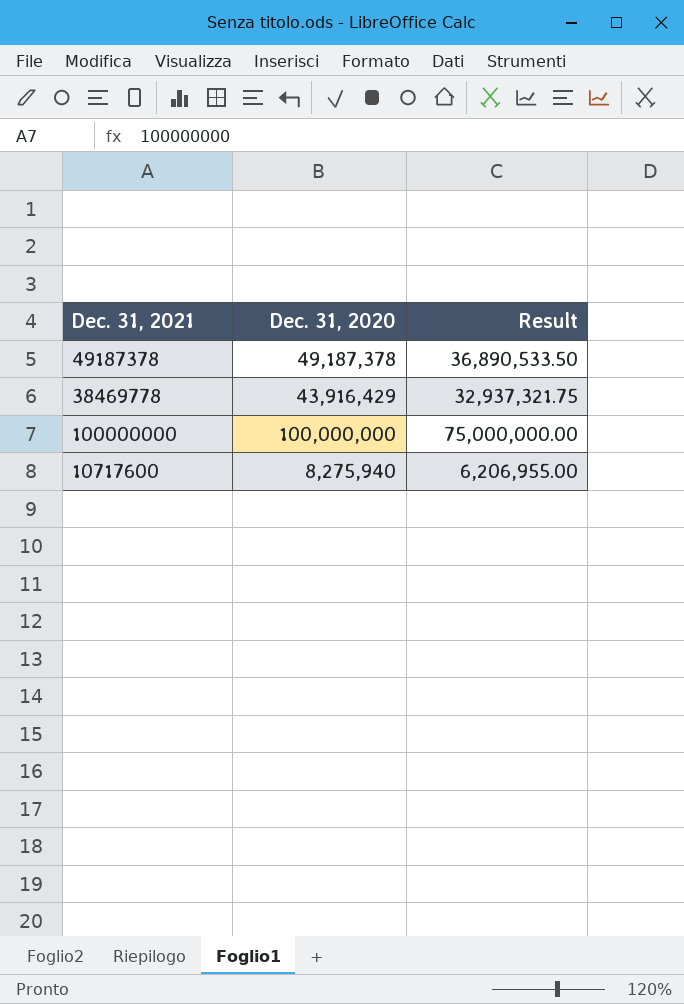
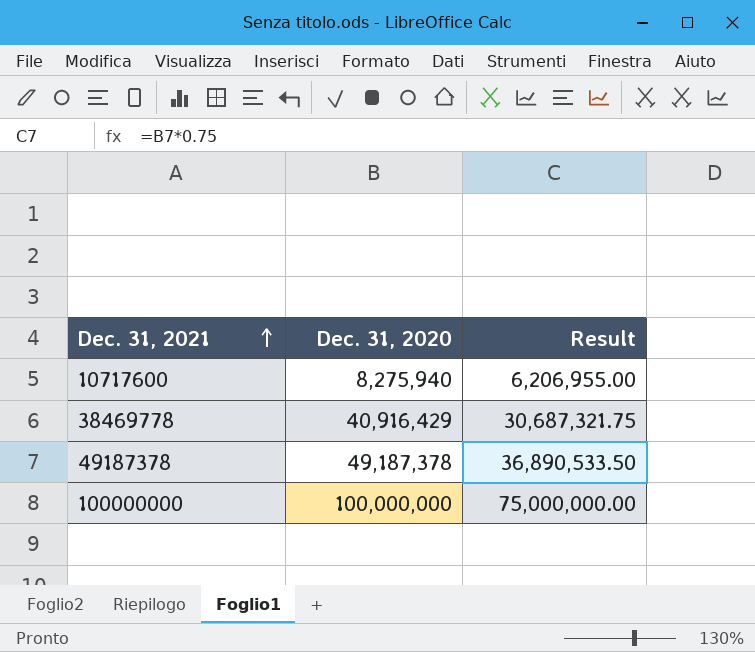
row order: none -> Dec. 31, 2021 ascending
38469778 | Dec. 31, 2020: 43,916,429 -> 40,916,429
38469778 | Result: 32,937,321.75 -> 30,687,321.75

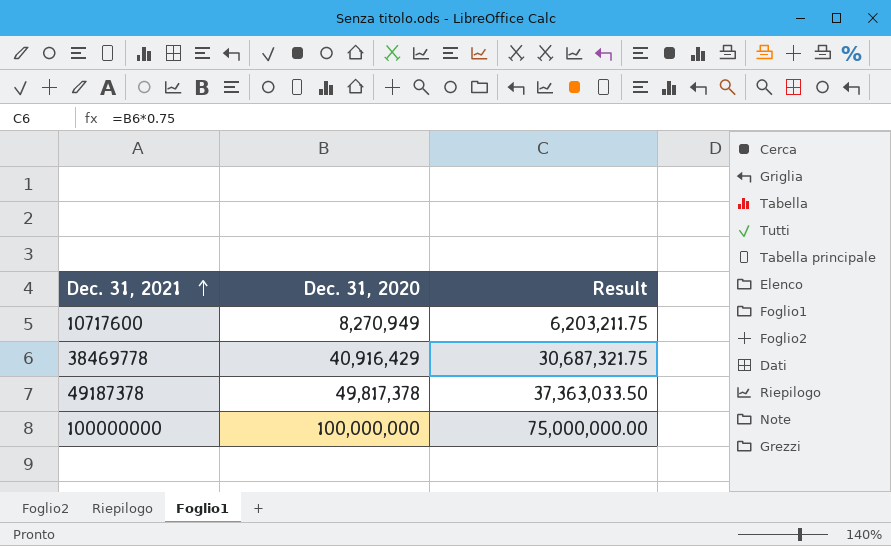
10717600 | Dec. 31, 2020: 8,275,940 -> 8,270,949
10717600 | Result: 6,206,955.00 -> 6,203,211.75
49187378 | Dec. 31, 2020: 49,187,378 -> 49,817,378
49187378 | Result: 36,890,533.50 -> 37,363,033.50

